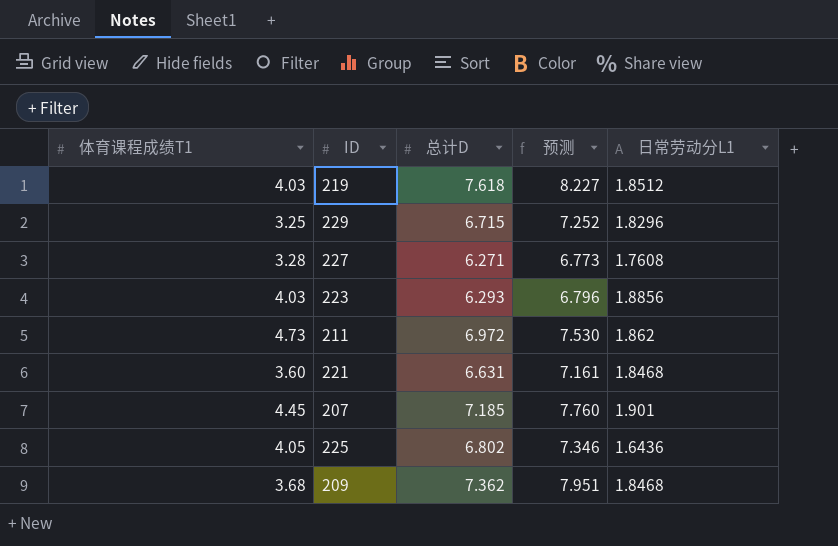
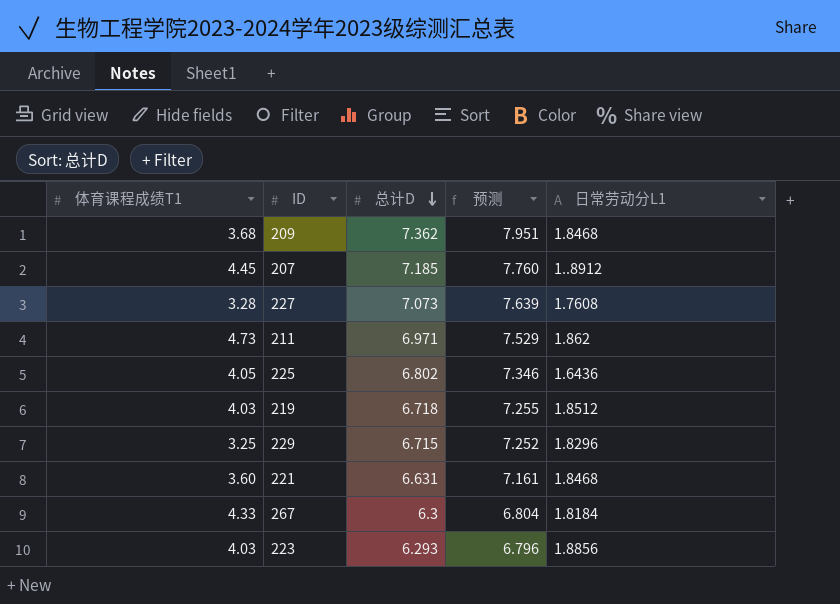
row order: none -> 总计D descending
207 | 日常劳动分L1: 1.901 -> 1..8912
227 | 总计D: 6.271 -> 7.073
227 | 预测: 6.773 -> 7.639
211 | 总计D: 6.972 -> 6.971
211 | 预测: 7.530 -> 7.529
219 | 总计D: 7.618 -> 6.718
219 | 预测: 8.227 -> 7.255
row 267: none -> 4.33 | 6.3 | 6.804 | 1.8184

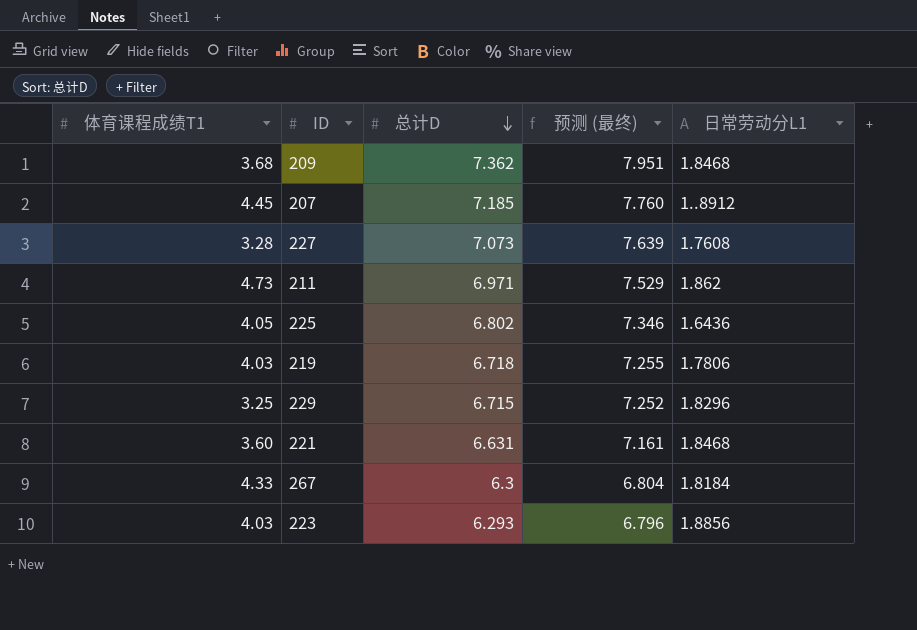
column name: 预测 -> 预测 (最终)
219 | 日常劳动分L1: 1.8512 -> 1.7806

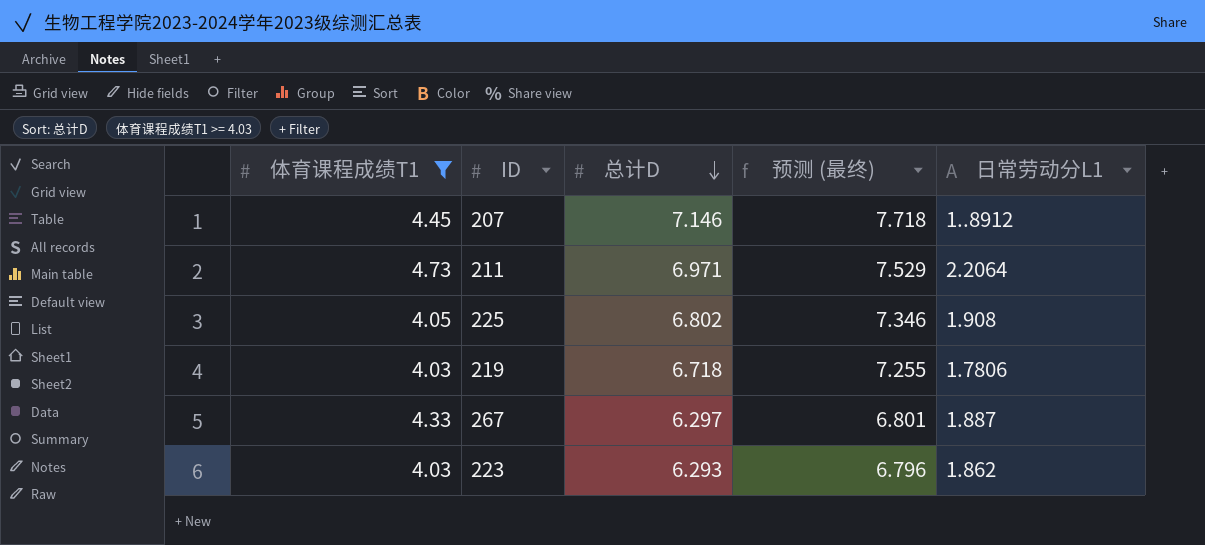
filter: none -> 体育课程成绩T1 >= 4.03
207 | 总计D: 7.185 -> 7.146
207 | 预测 (最终): 7.760 -> 7.718
211 | 日常劳动分L1: 1.862 -> 2.2064
225 | 日常劳动分L1: 1.6436 -> 1.908
267 | 总计D: 6.3 -> 6.297
267 | 预测 (最终): 6.804 -> 6.801
267 | 日常劳动分L1: 1.8184 -> 1.887
223 | 日常劳动分L1: 1.8856 -> 1.862

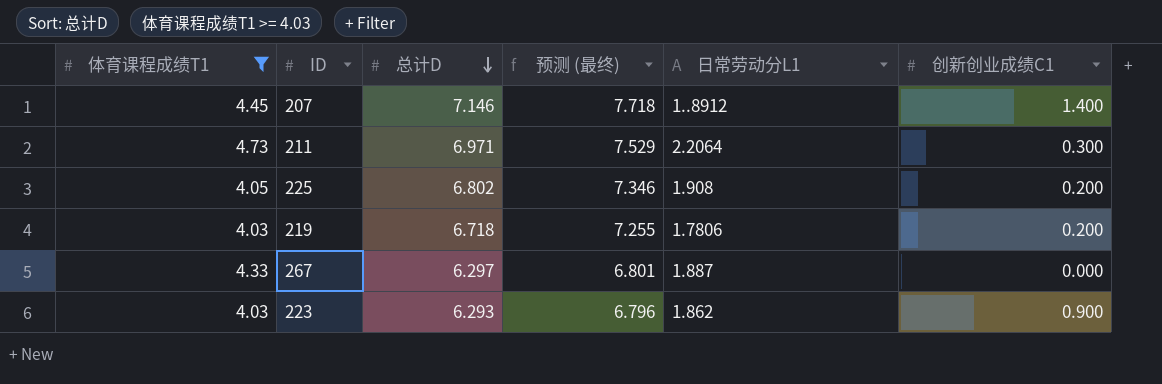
column 创新创业成绩C1 | position: none -> 6

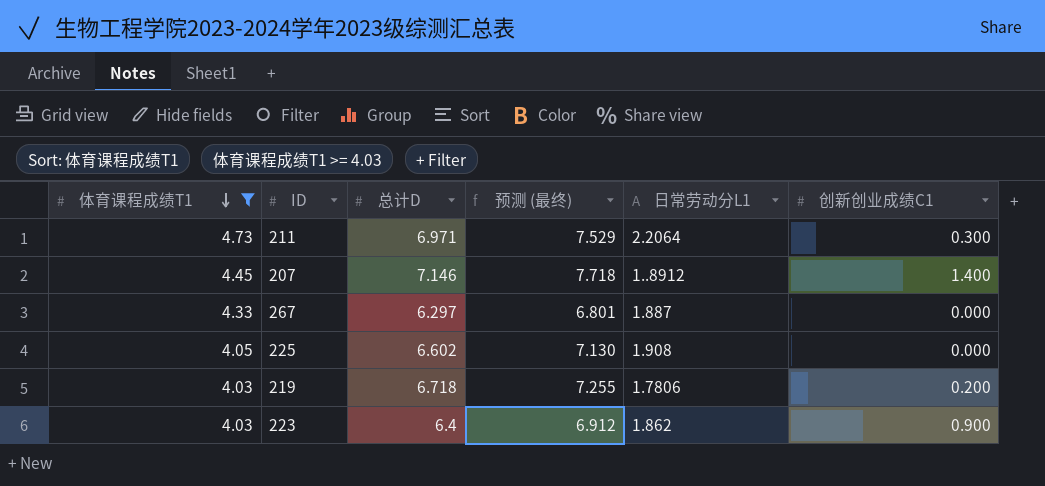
row order: 总计D descending -> 体育课程成绩T1 descending
225 | 总计D: 6.802 -> 6.602
225 | 预测 (最终): 7.346 -> 7.130
225 | 创新创业成绩C1: 0.200 -> 0.000
223 | 总计D: 6.293 -> 6.4
223 | 预测 (最终): 6.796 -> 6.912

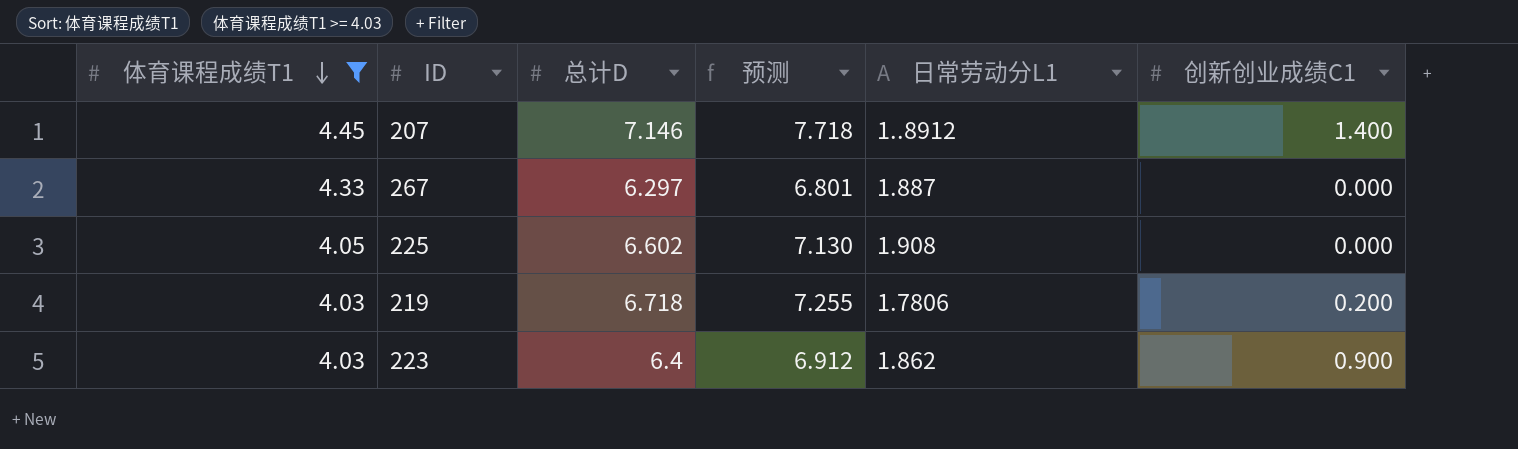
column name: 预测 (最终) -> 预测
row 211: 4.73 | 6.971 | 7.529 | 2.2064 | 0.300 -> none

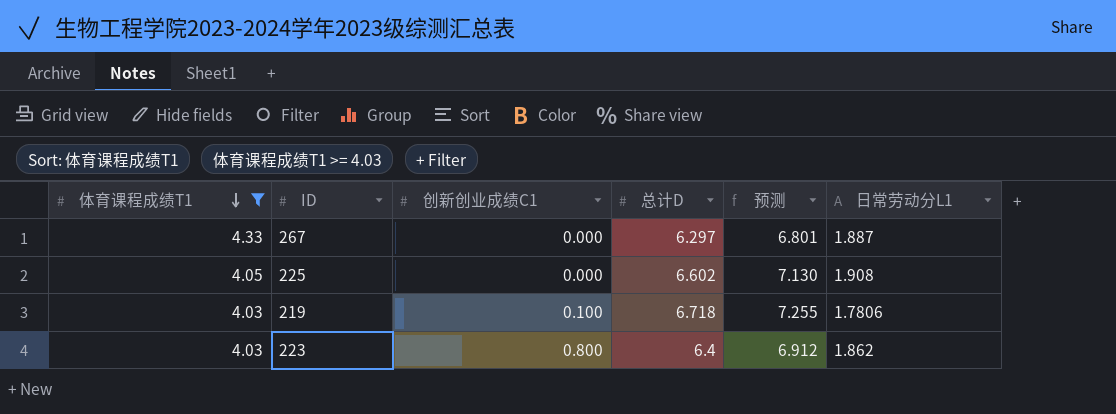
column 创新创业成绩C1 | position: 6 -> 3
row 207: 4.45 | 7.146 | 7.718 | 1..8912 | 1.400 -> none
219 | 创新创业成绩C1: 0.200 -> 0.100
223 | 创新创业成绩C1: 0.900 -> 0.800

